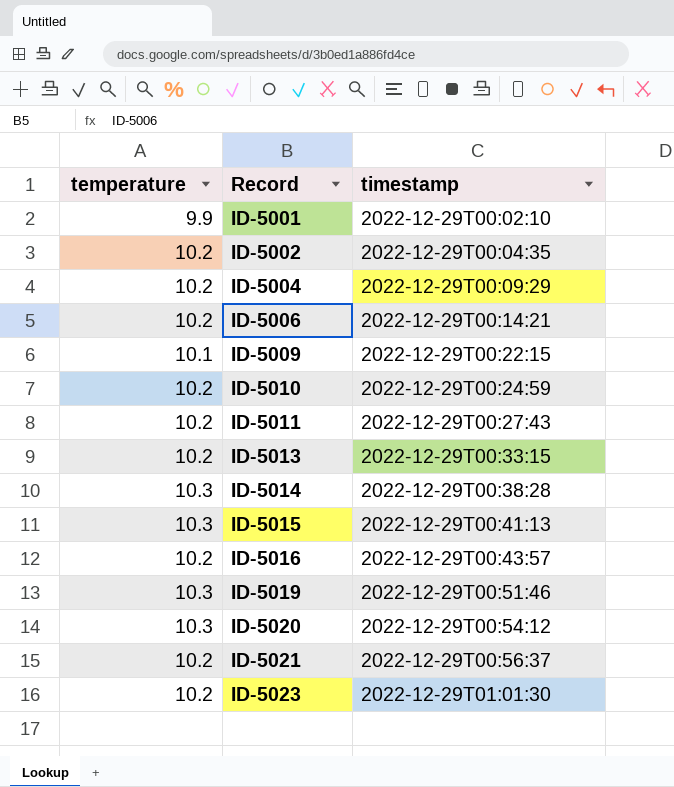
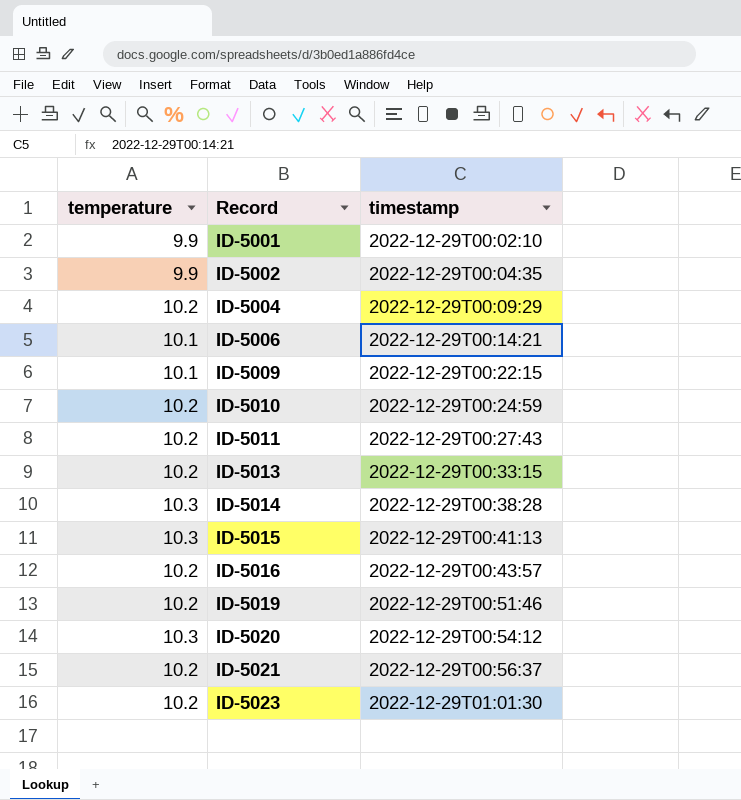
ID-5002 | temperature: 10.2 -> 9.9
ID-5006 | temperature: 10.2 -> 10.1
ID-5019 | temperature: 10.3 -> 10.2

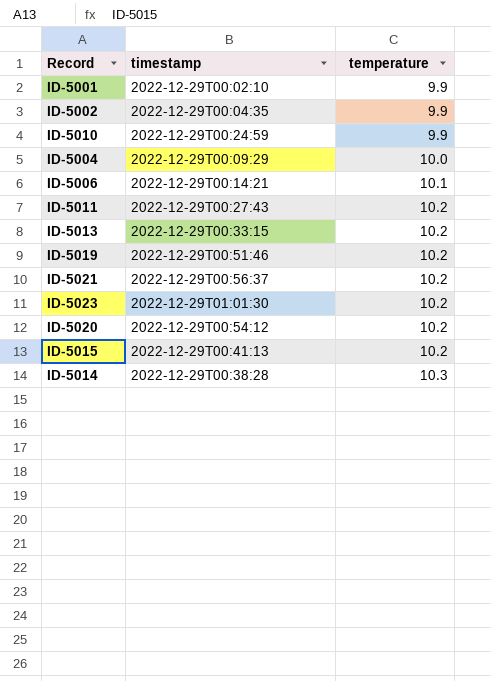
row order: Record ascending -> temperature ascending
column temperature | position: 1 -> 3
row ID-5009: 10.1 | 2022-12-29T00:22:15 -> none
row ID-5016: 10.2 | 2022-12-29T00:43:57 -> none
ID-5010 | temperature: 10.2 -> 9.9
ID-5004 | temperature: 10.2 -> 10.0
ID-5020 | temperature: 10.3 -> 10.2
ID-5015 | temperature: 10.3 -> 10.2

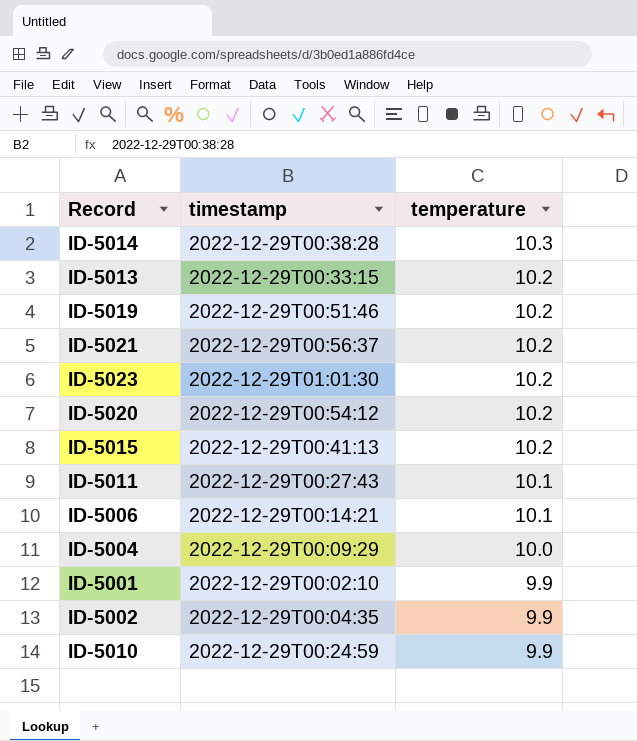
row order: temperature ascending -> temperature descending
ID-5011 | temperature: 10.2 -> 10.1

